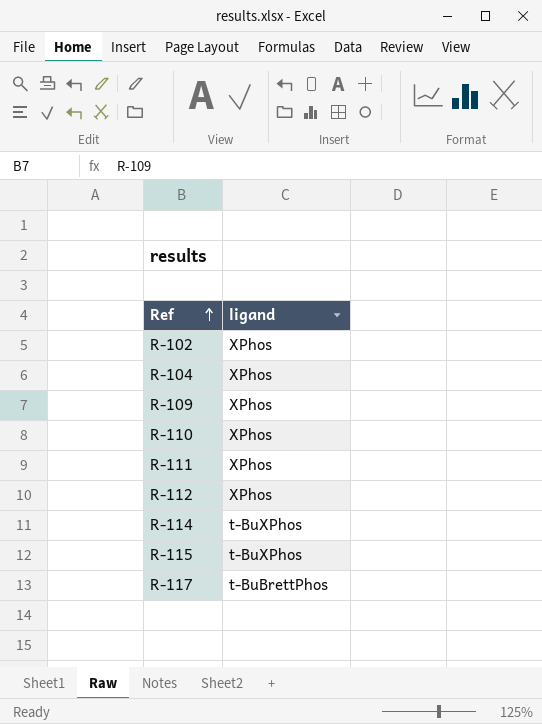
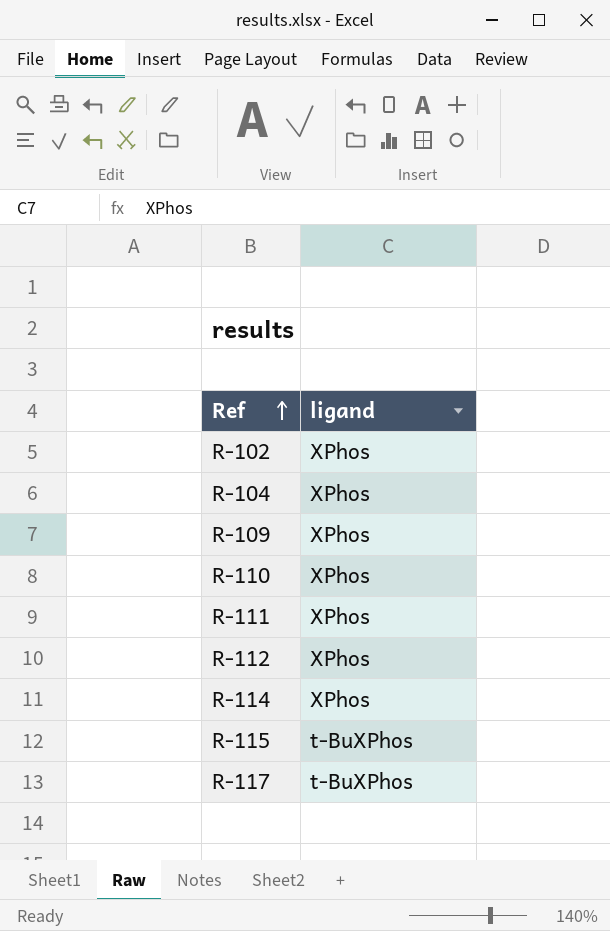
R-114 | ligand: t-BuXPhos -> XPhos
R-117 | ligand: t-BuBrettPhos -> t-BuXPhos

